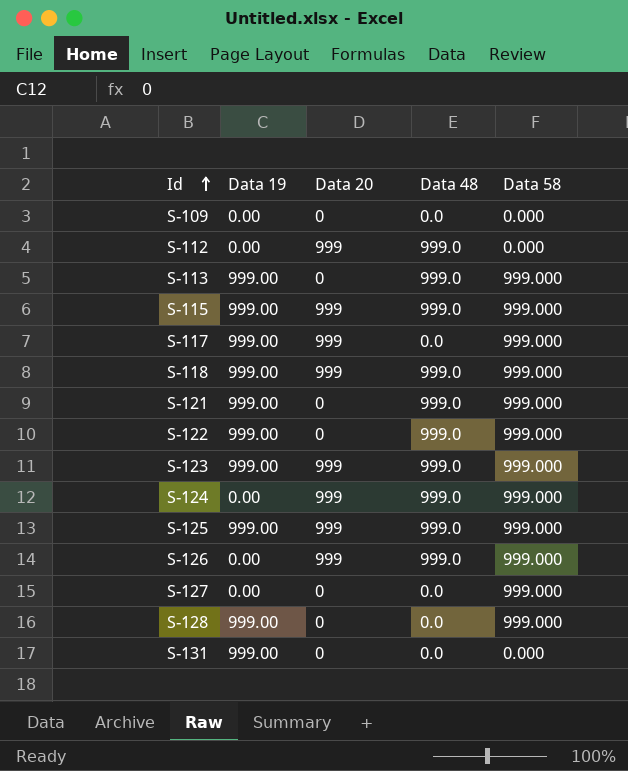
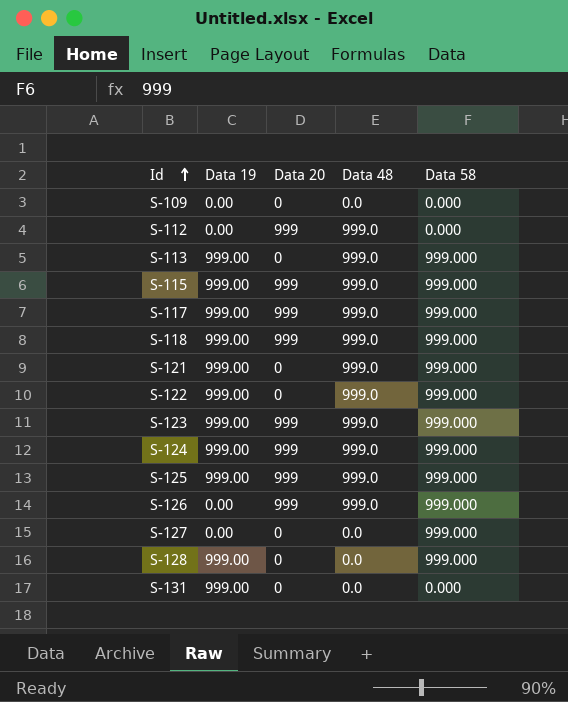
S-117 | Data 48: 0.0 -> 999.0
S-124 | Data 19: 0.00 -> 999.00

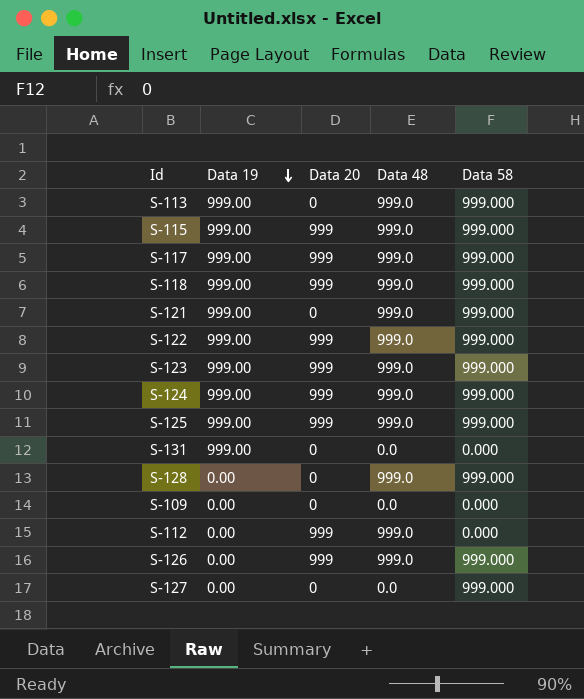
row order: Id ascending -> Data 19 descending
S-122 | Data 20: 0 -> 999
S-128 | Data 19: 999.00 -> 0.00
S-128 | Data 48: 0.0 -> 999.0

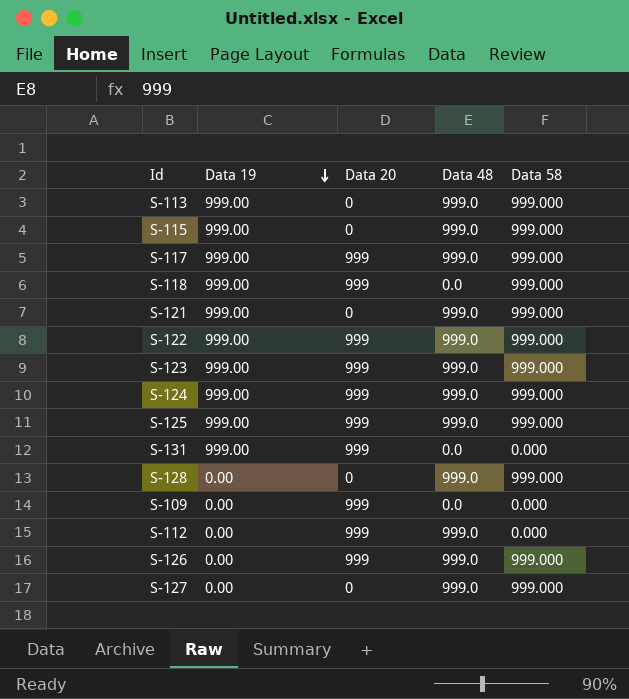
S-115 | Data 20: 999 -> 0
S-118 | Data 48: 999.0 -> 0.0
S-131 | Data 20: 0 -> 999
S-109 | Data 20: 0 -> 999
S-127 | Data 48: 0.0 -> 999.0

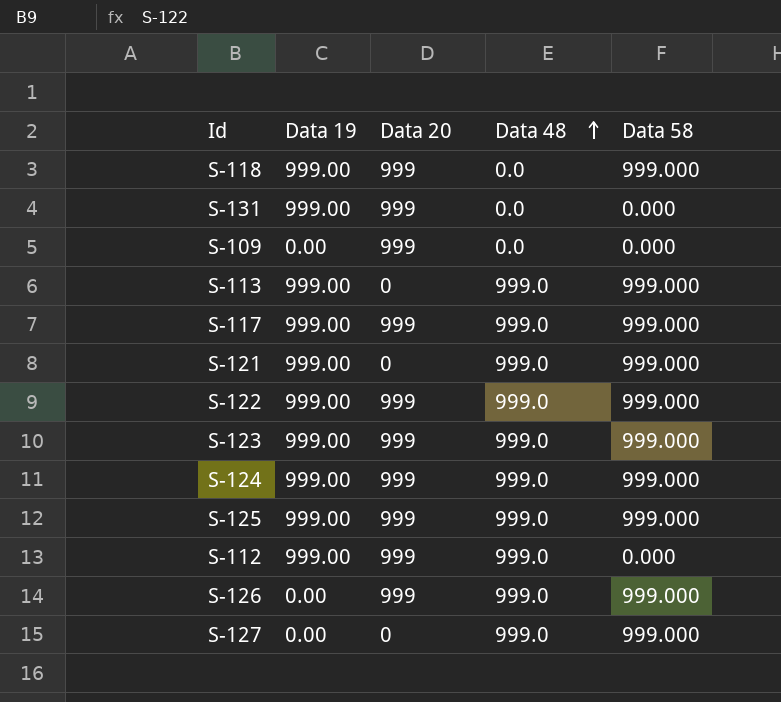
row order: Data 19 descending -> Data 48 ascending
row S-115: 999.00 | 0 | 999.0 | 999.000 -> none
row S-128: 0.00 | 0 | 999.0 | 999.000 -> none
S-112 | Data 19: 0.00 -> 999.00

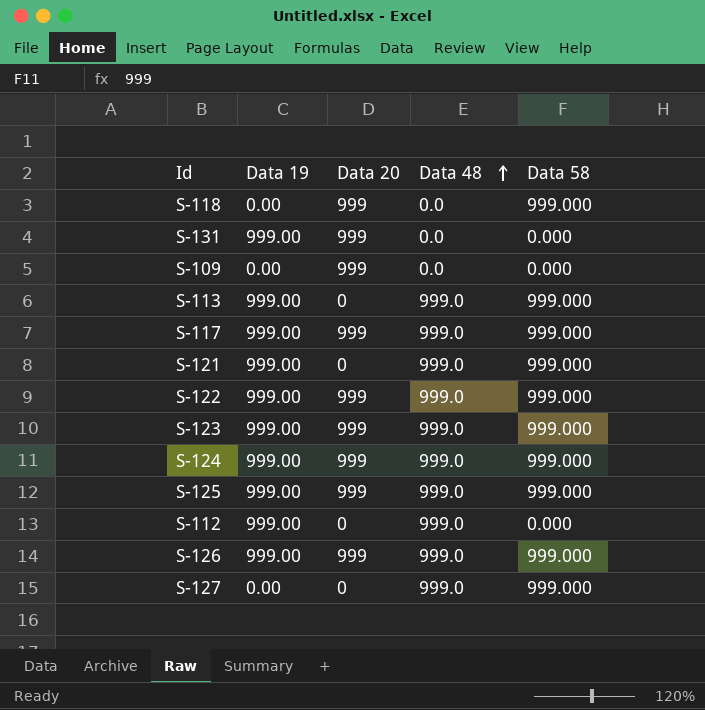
S-118 | Data 19: 999.00 -> 0.00
S-112 | Data 20: 999 -> 0
S-126 | Data 19: 0.00 -> 999.00

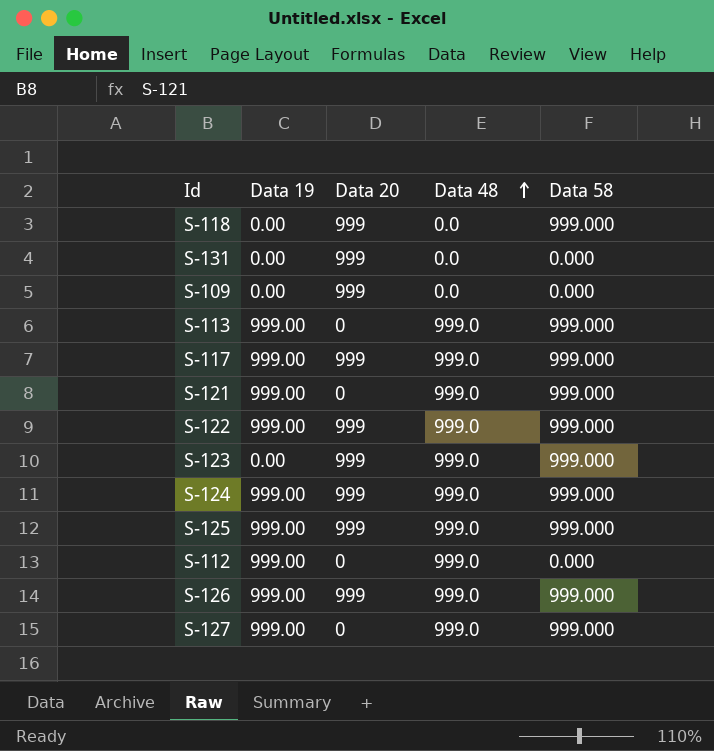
S-131 | Data 19: 999.00 -> 0.00
S-123 | Data 19: 999.00 -> 0.00
S-127 | Data 19: 0.00 -> 999.00

